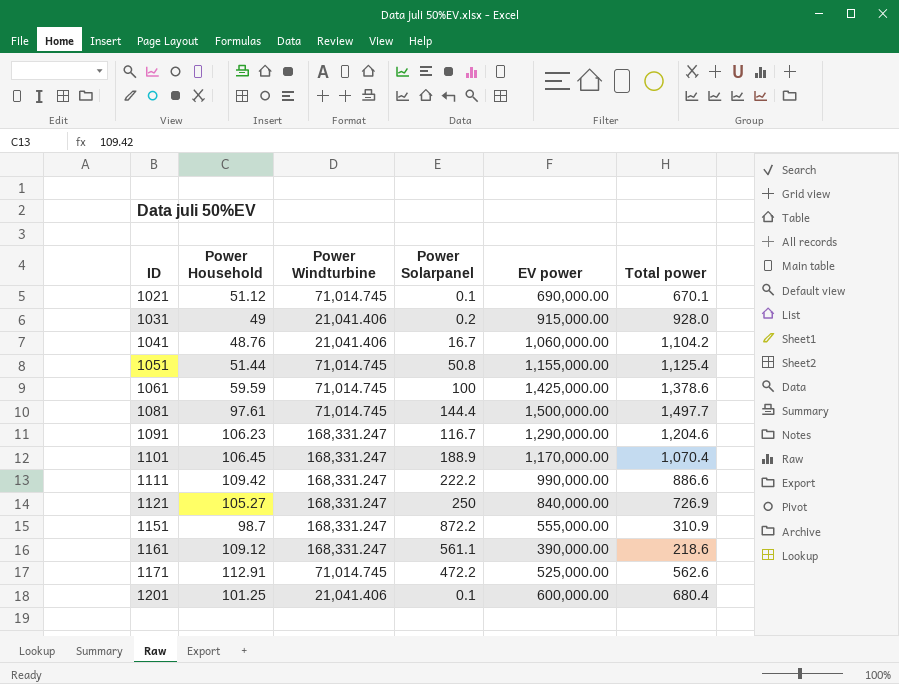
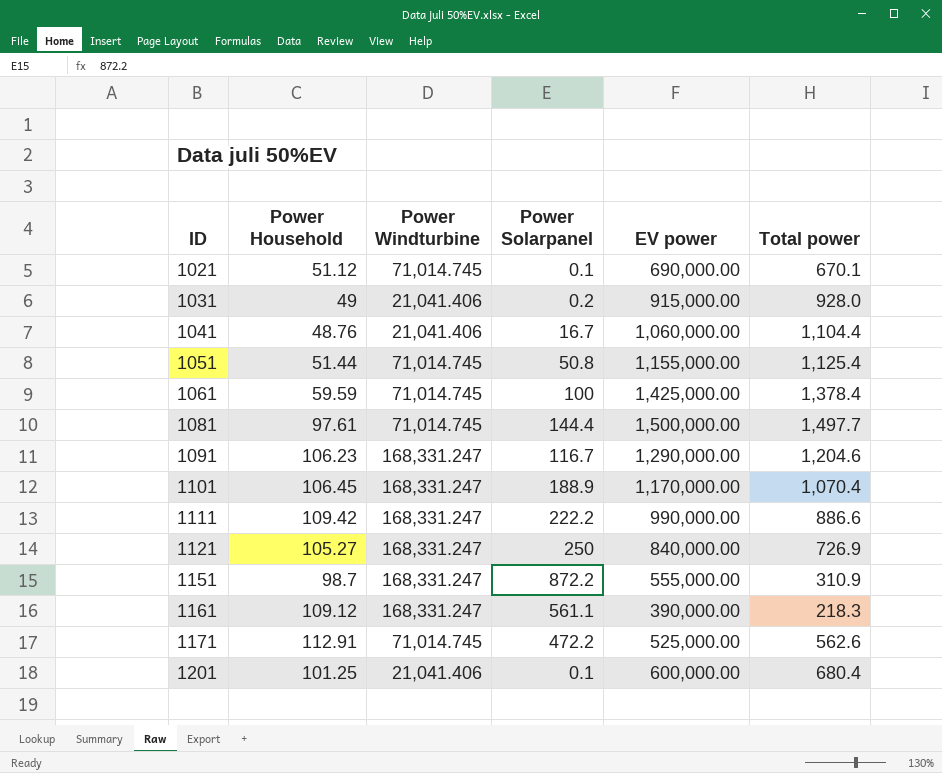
1041 | Total power: 1,104.2 -> 1,104.4
1061 | Total power: 1,378.6 -> 1,378.4
1161 | Total power: 218.6 -> 218.3

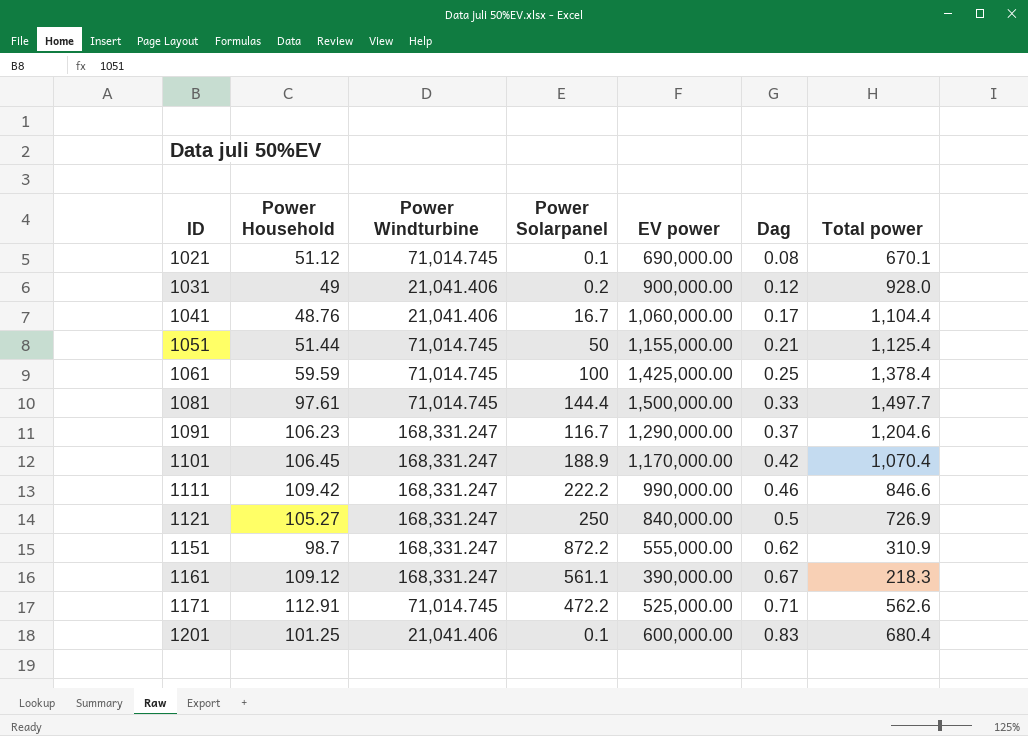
column Dag | position: none -> 6
1031 | EV power: 915,000.00 -> 900,000.00
1051 | Power Solarpanel: 50.8 -> 50
1111 | Total power: 886.6 -> 846.6

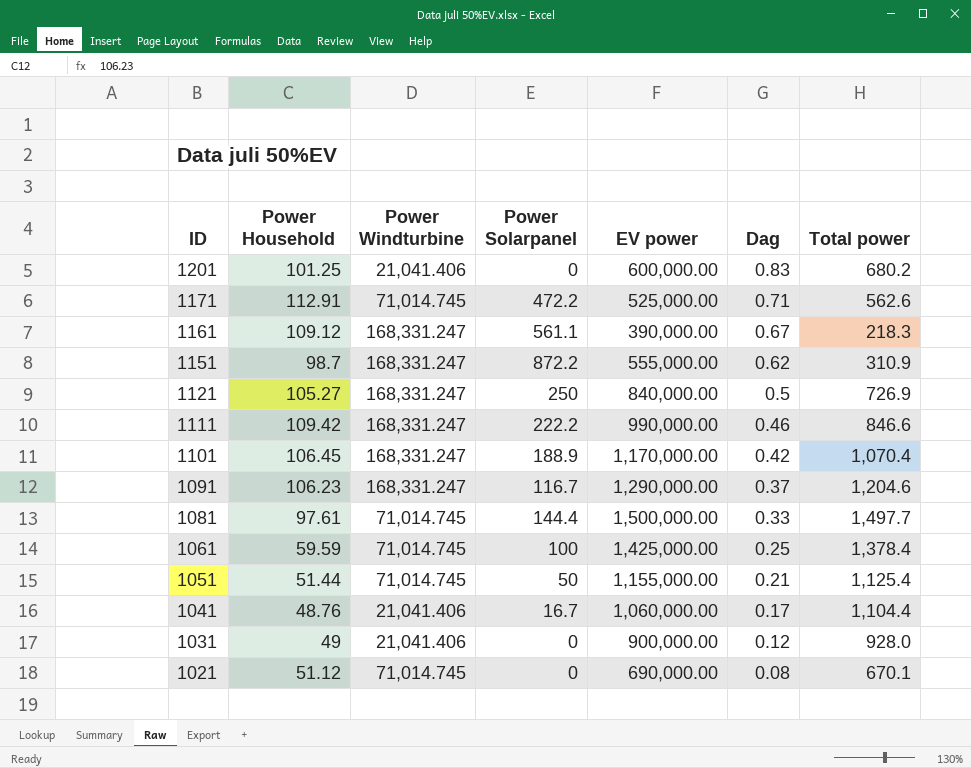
row order: ID ascending -> ID descending
1201 | Power Solarpanel: 0.1 -> 0
1201 | Total power: 680.4 -> 680.2
1031 | Power Solarpanel: 0.2 -> 0
1021 | Power Solarpanel: 0.1 -> 0

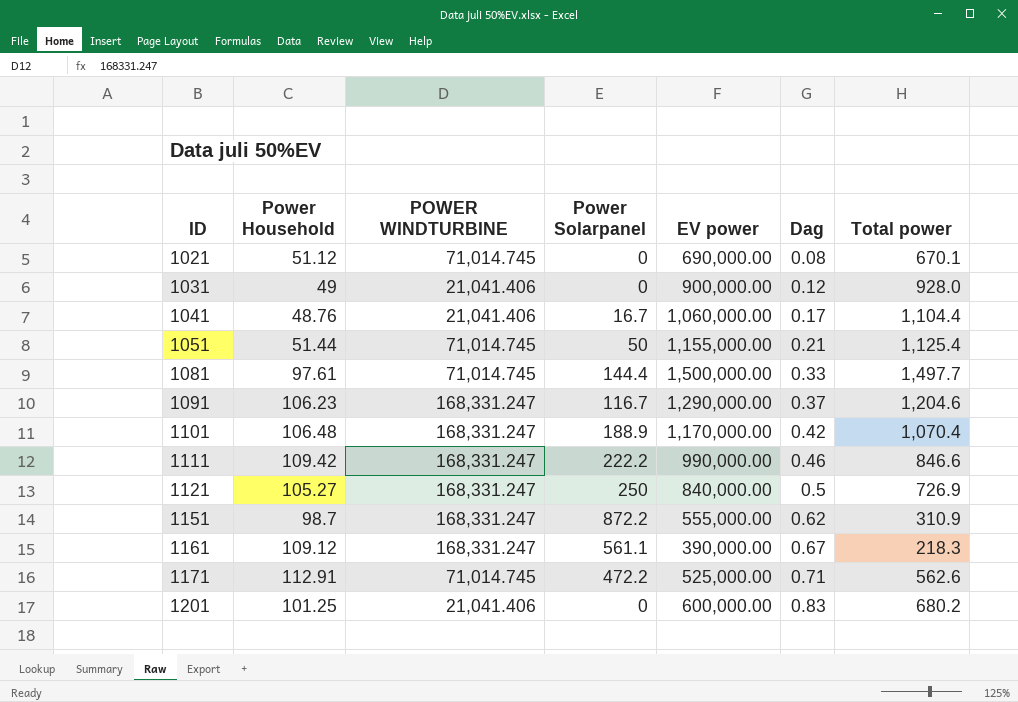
row order: ID descending -> ID ascending
column name: Power Windturbine -> POWER WINDTURBINE
row 1061: 59.59 | 71,014.745 | 100 | 1,425,000.00 | 0.25 | 1,378.4 -> none
1101 | Power Household: 106.45 -> 106.48

